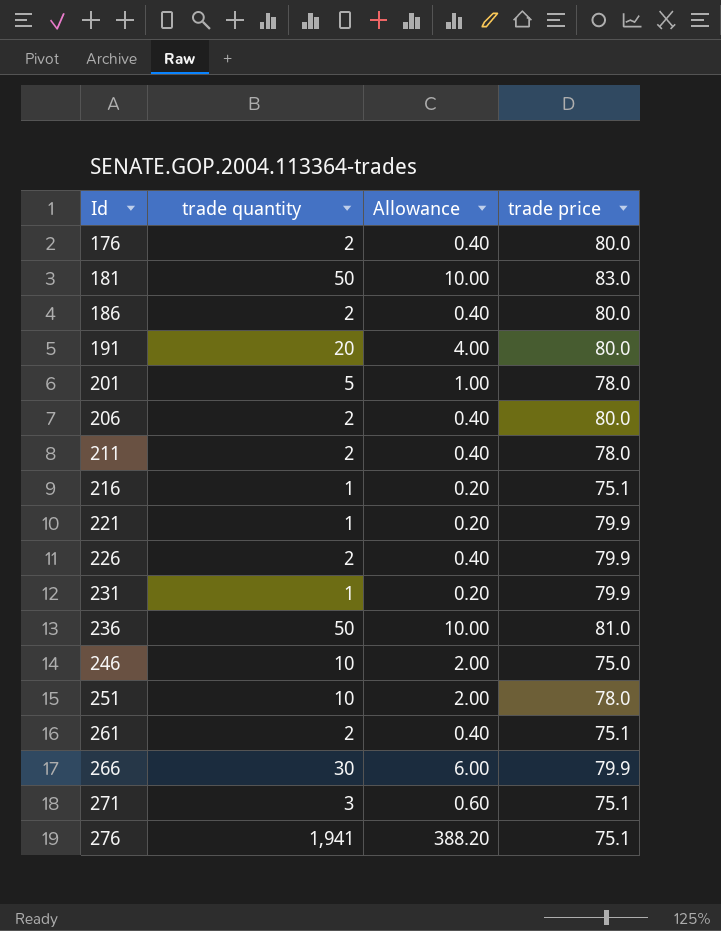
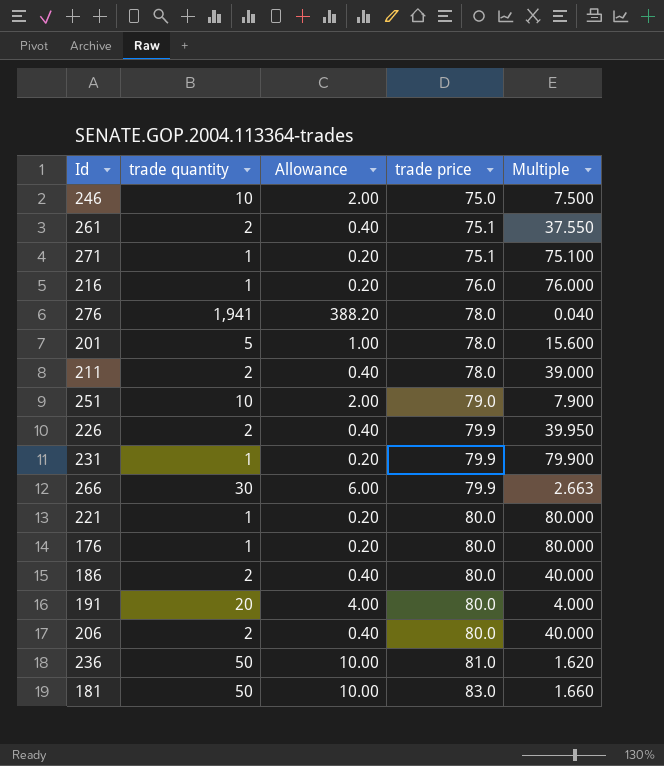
row order: Id ascending -> trade price ascending
column Multiple | formula: none -> [trade price] / [trade quantity]
271 | trade quantity: 3 -> 1
271 | Allowance: 0.60 -> 0.20
216 | trade price: 75.1 -> 76.0
276 | trade price: 75.1 -> 78.0
251 | trade price: 78.0 -> 79.0
221 | trade price: 79.9 -> 80.0
176 | trade quantity: 2 -> 1
176 | Allowance: 0.40 -> 0.20

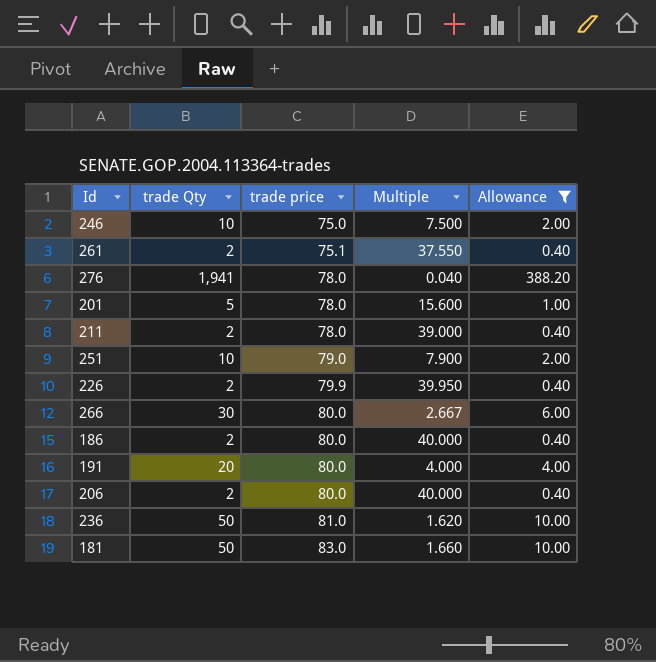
filter: none -> Allowance != 0.20
column name: trade quantity -> trade Qty
column Allowance | position: 3 -> 5
266 | trade price: 79.9 -> 80.0
266 | Multiple: 2.663 -> 2.667

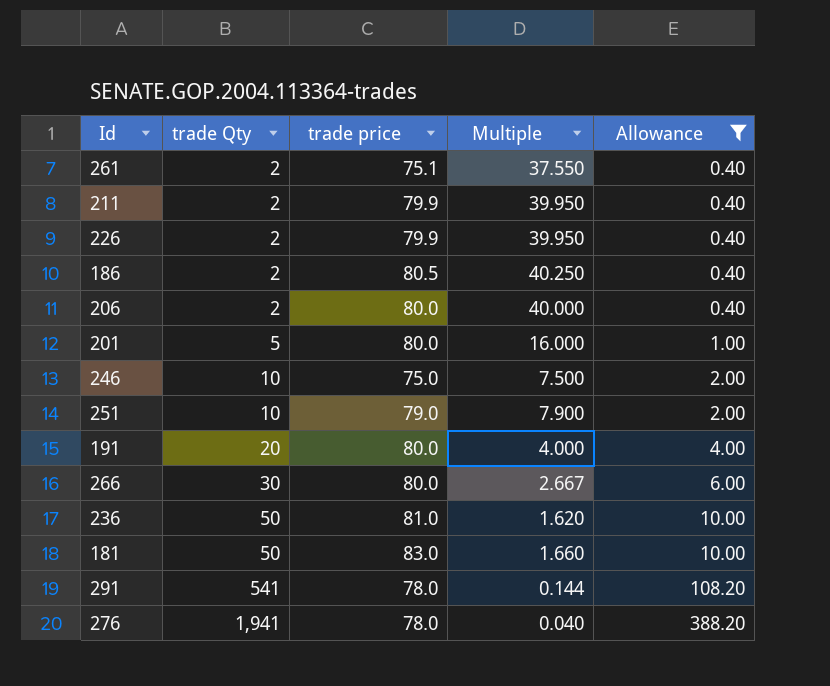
row order: trade price ascending -> trade Qty ascending
211 | trade price: 78.0 -> 79.9
211 | Multiple: 39.000 -> 39.950
186 | trade price: 80.0 -> 80.5
186 | Multiple: 40.000 -> 40.250
201 | trade price: 78.0 -> 80.0
201 | Multiple: 15.600 -> 16.000
row 291: none -> 541 | 78.0 | 0.144 | 108.20

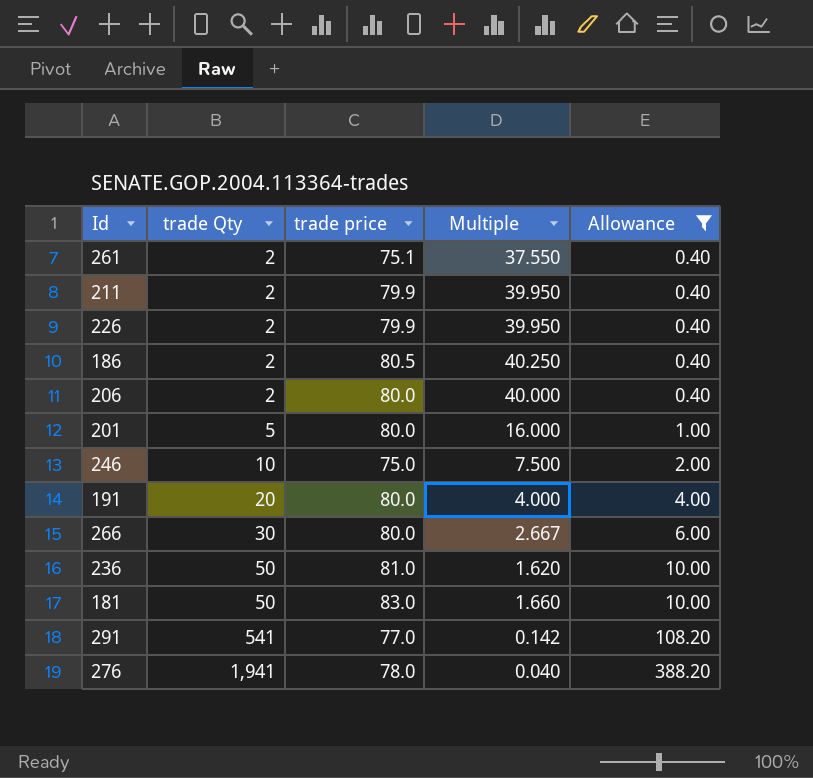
row 251: 10 | 79.0 | 7.900 | 2.00 -> none
291 | trade price: 78.0 -> 77.0
291 | Multiple: 0.144 -> 0.142

